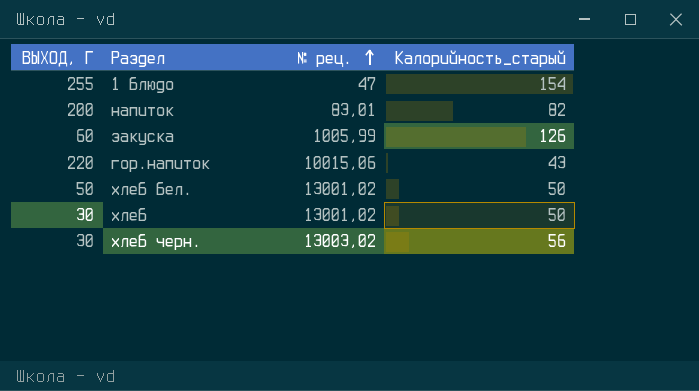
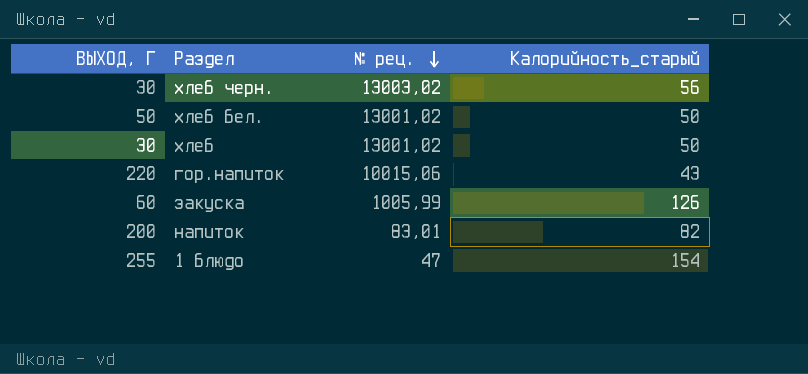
row order: № рец. ascending -> № рец. descending

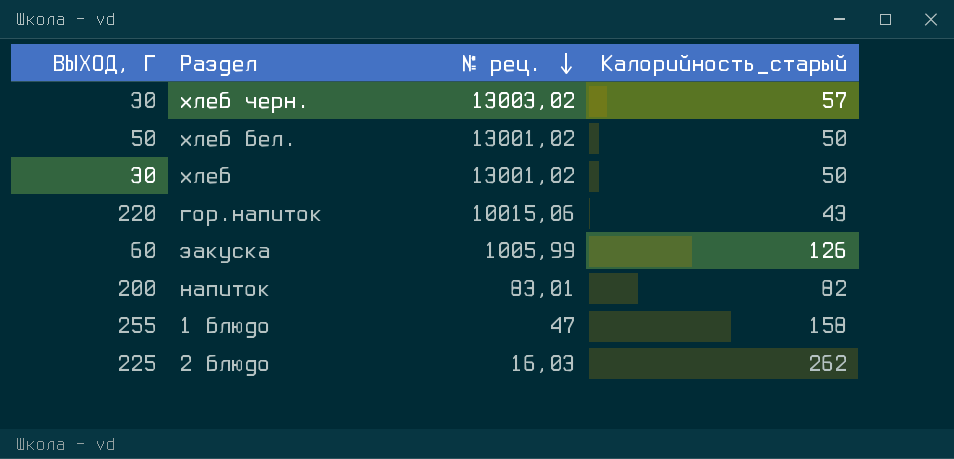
хлеб черн. | Калорийность_старый: 56 -> 57
1 блюдо | Калорийность_старый: 154 -> 158
row 2 блюдо: none -> 225 | 16,03 | 262

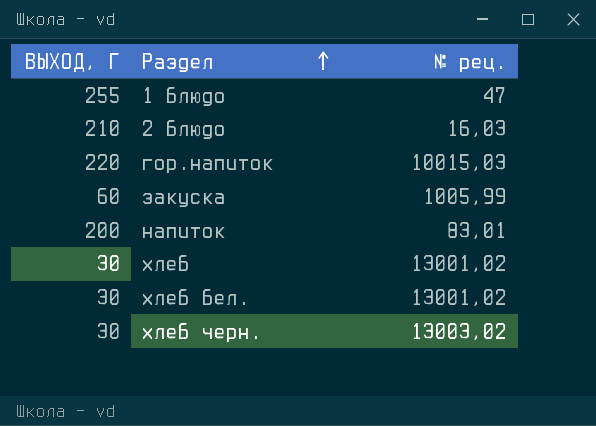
row order: № рец. descending -> Раздел ascending
column Калорийность_старый | position: 4 -> none
2 блюдо | ВЫХОД, Г: 225 -> 210
гор.напиток | № рец.: 10015,06 -> 10015,03
хлеб бел. | ВЫХОД, Г: 50 -> 30

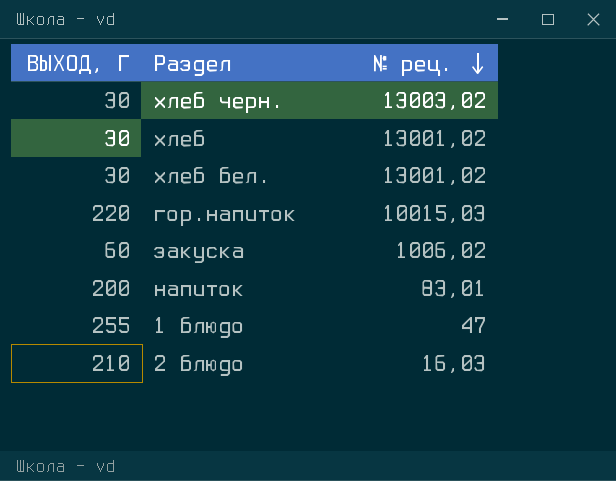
row order: Раздел ascending -> № рец. descending
закуска | № рец.: 1005,99 -> 1006,02

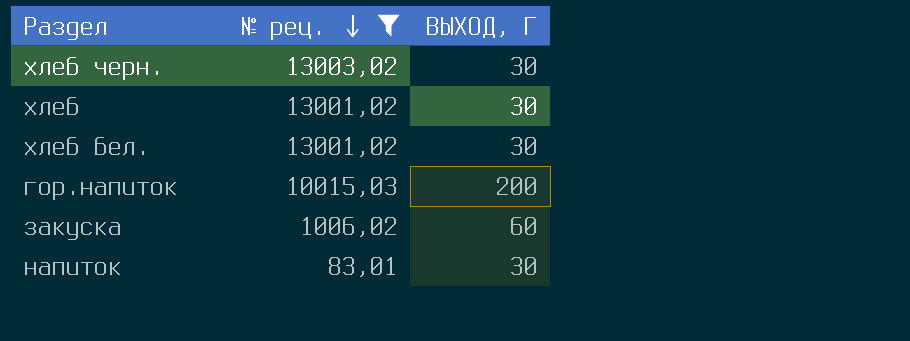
filter: none -> № рец. >= 83,01
column ВЫХОД, Г | position: 1 -> 3
гор.напиток | ВЫХОД, Г: 220 -> 200
напиток | ВЫХОД, Г: 200 -> 30

